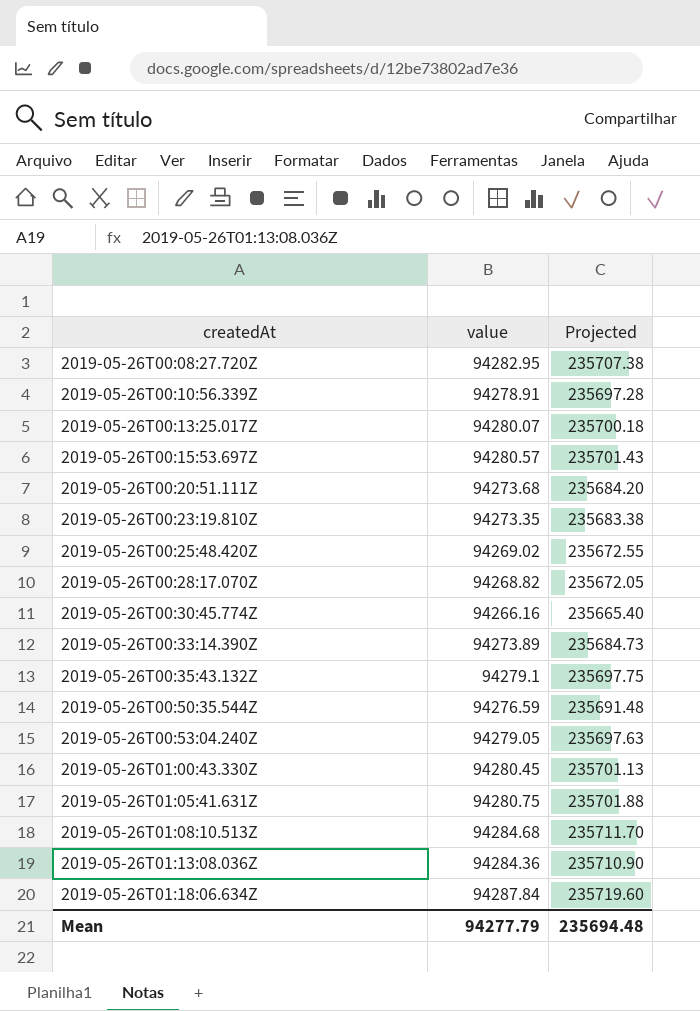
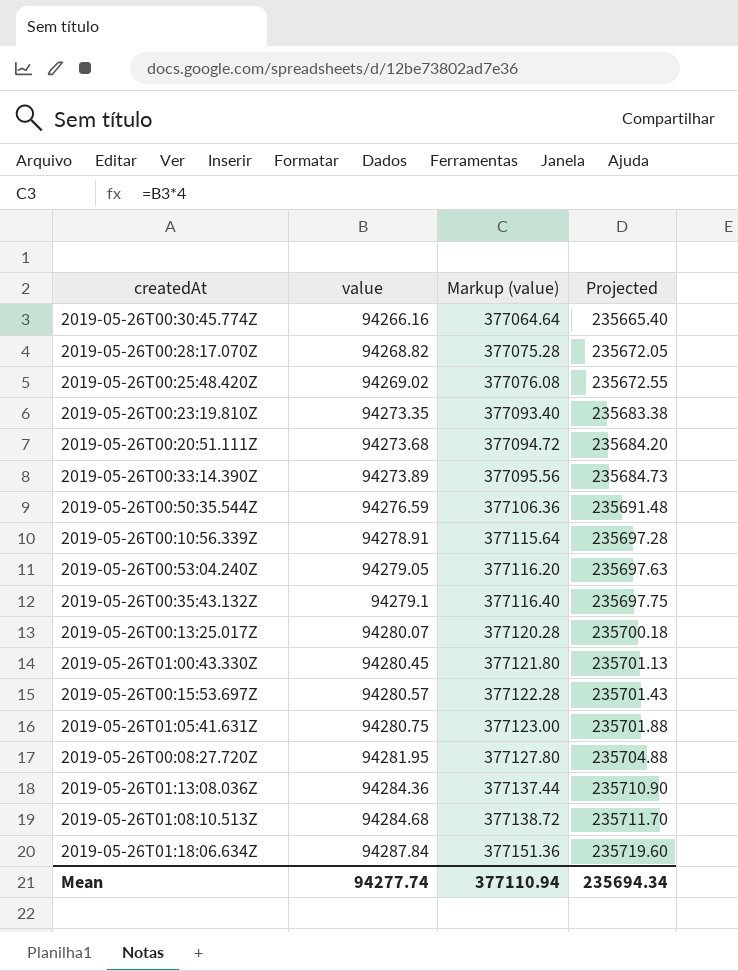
row order: createdAt ascending -> value ascending
column Markup (value) | formula: none -> [value] * 4
2019-05-26T00:08:27.720Z | value: 94282.95 -> 94281.95
2019-05-26T00:08:27.720Z | Projected: 235707.38 -> 235704.88
Mean | value: 94277.79 -> 94277.74
Mean | Projected: 235694.48 -> 235694.34

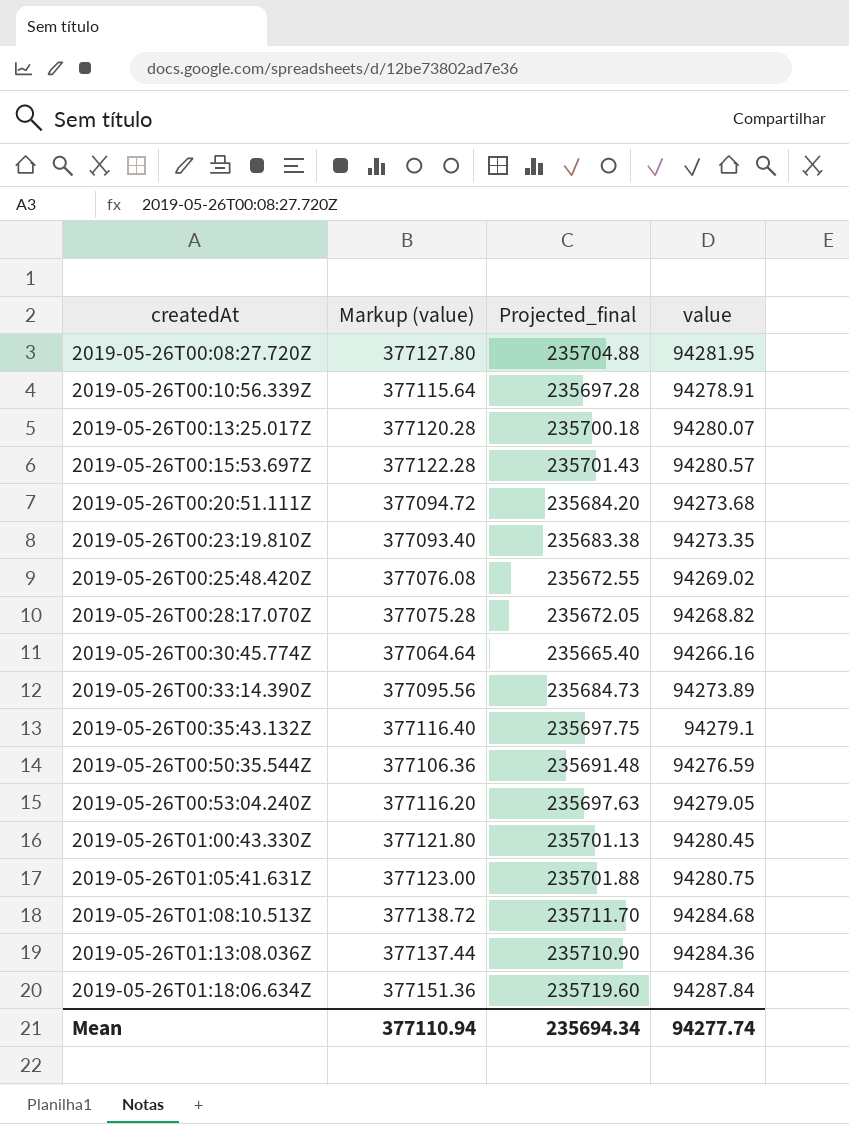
row order: value ascending -> createdAt ascending
column name: Projected -> Projected_final
column value | position: 2 -> 4

